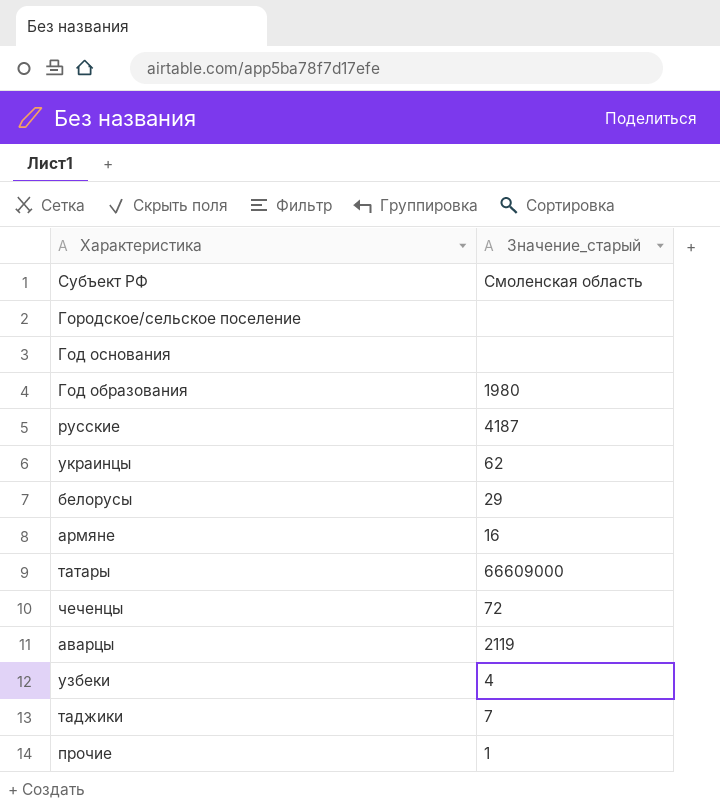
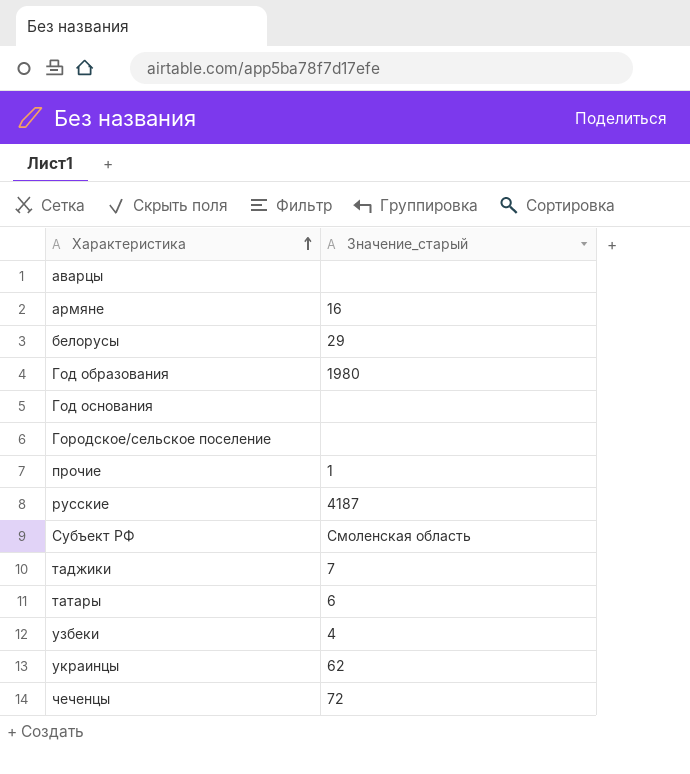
row order: none -> Характеристика ascending
аварцы | Значение_старый: 2119 -> none
татары | Значение_старый: 66609000 -> 6

